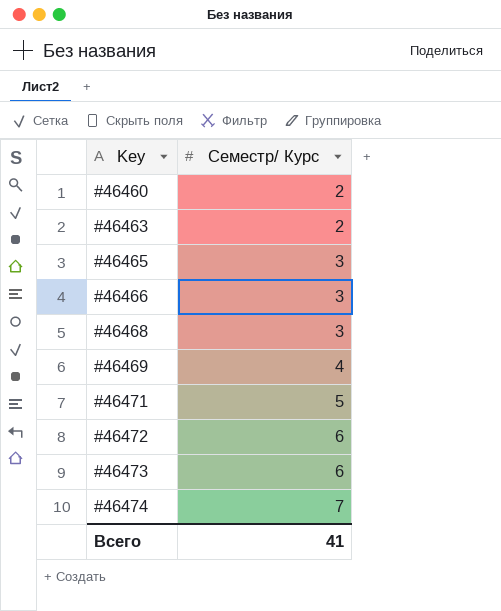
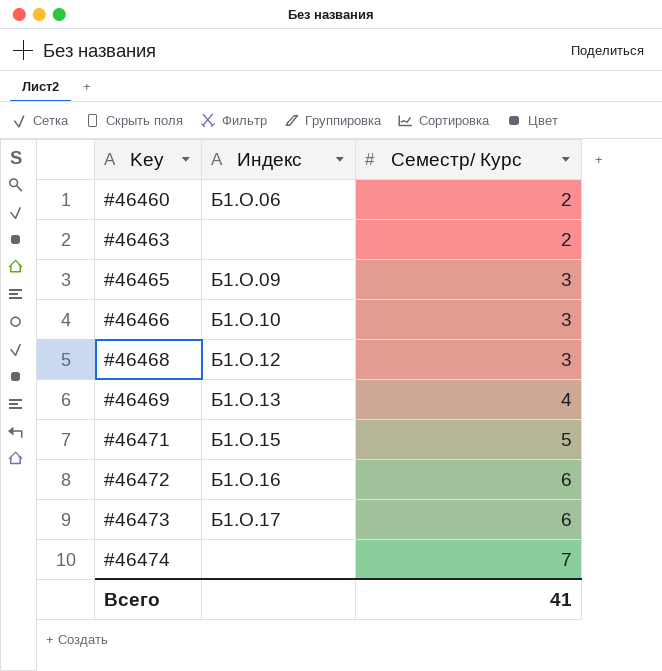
column Индекс | position: none -> 2

